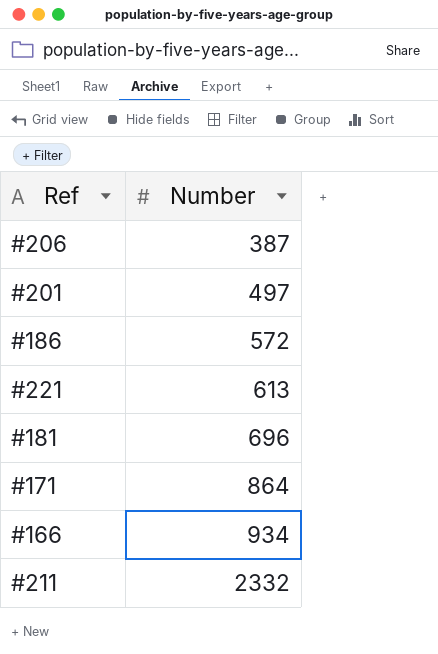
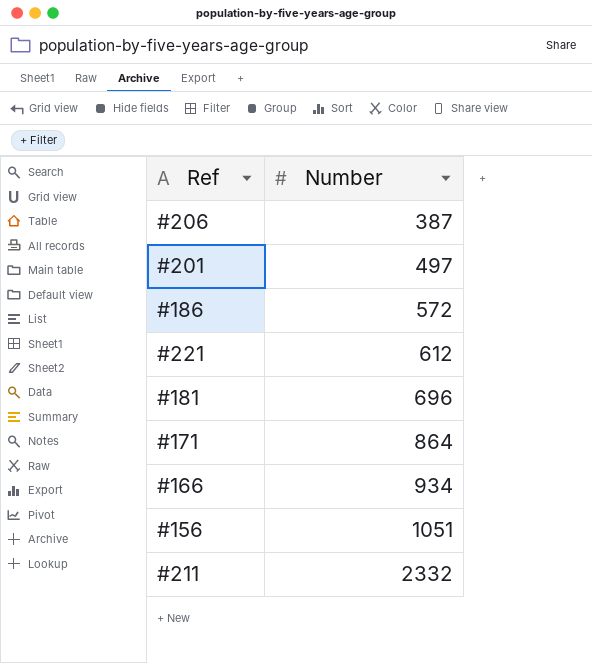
#221 | Number: 613 -> 612
row #156: none -> 1051

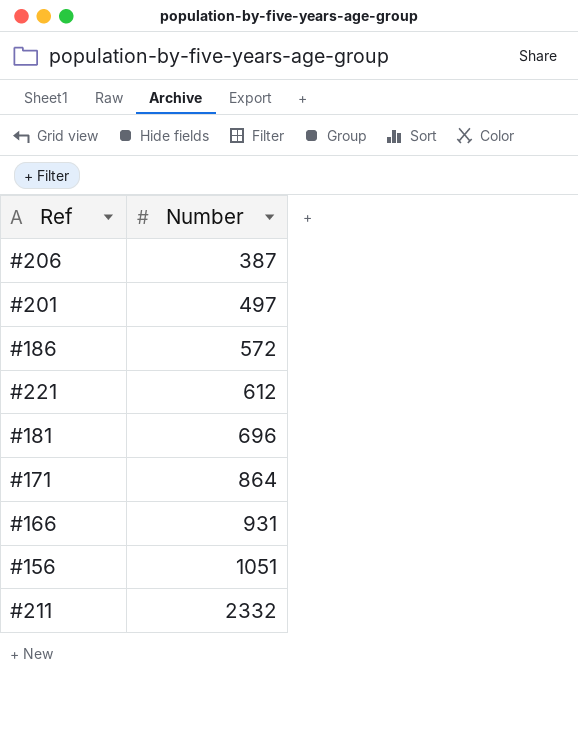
#166 | Number: 934 -> 931

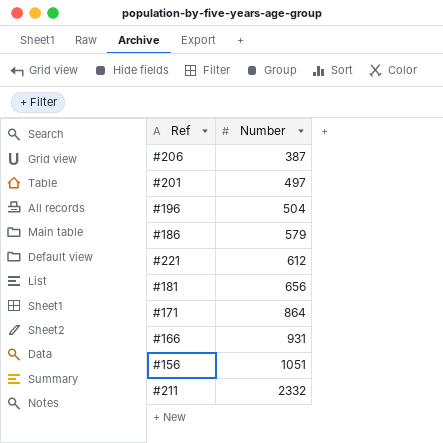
row #196: none -> 504
#186 | Number: 572 -> 579
#181 | Number: 696 -> 656

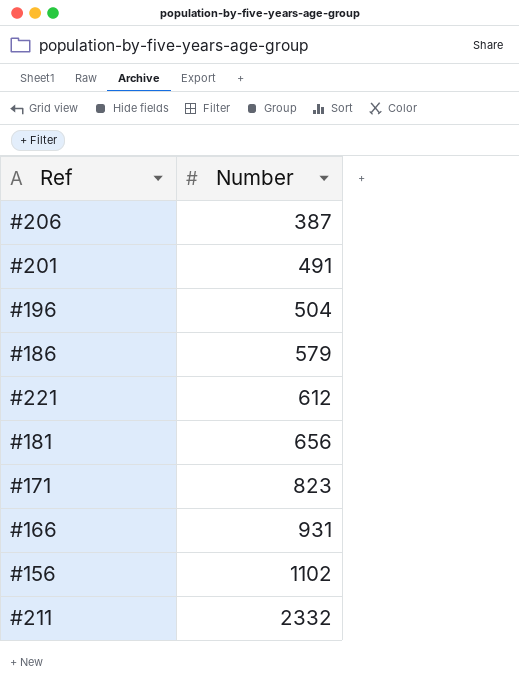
#201 | Number: 497 -> 491
#171 | Number: 864 -> 823
#156 | Number: 1051 -> 1102

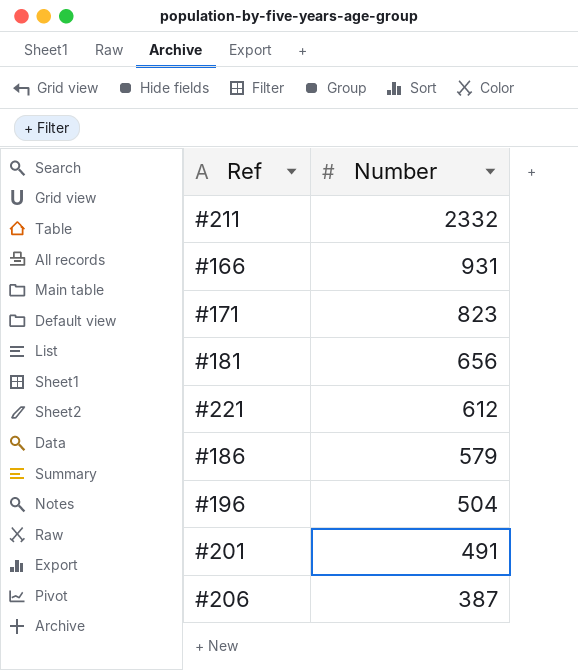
row order: Number ascending -> Number descending
row #156: 1102 -> none

